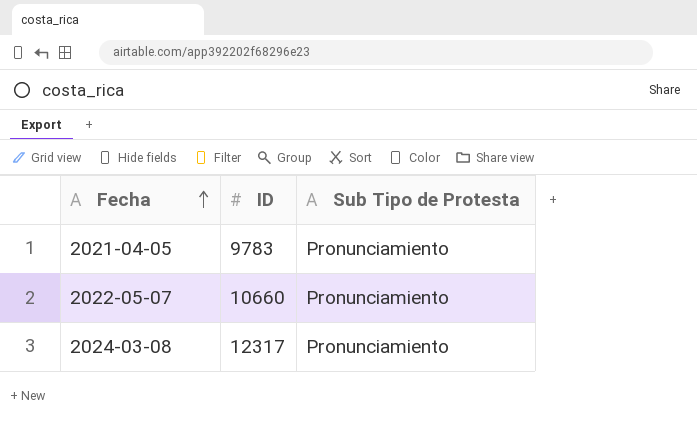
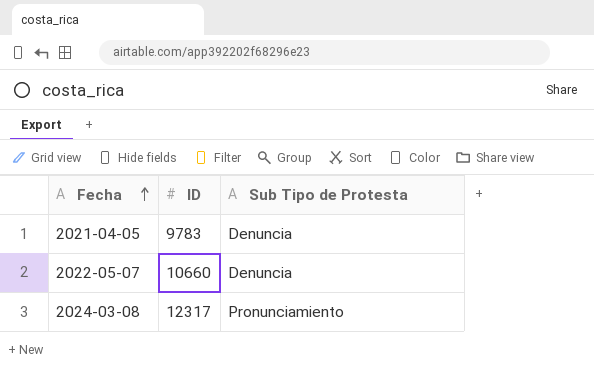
2021-04-05 | Sub Tipo de Protesta: Pronunciamiento -> Denuncia
2022-05-07 | Sub Tipo de Protesta: Pronunciamiento -> Denuncia

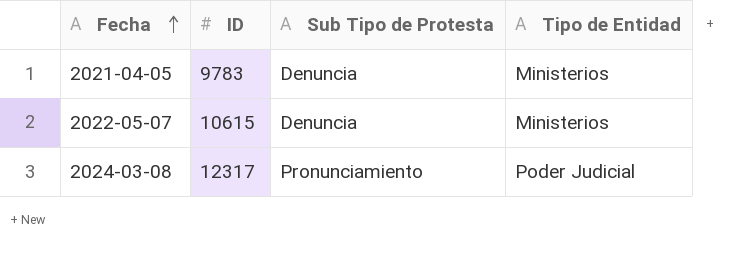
column Tipo de Entidad | position: none -> 4
2022-05-07 | ID: 10660 -> 10615

